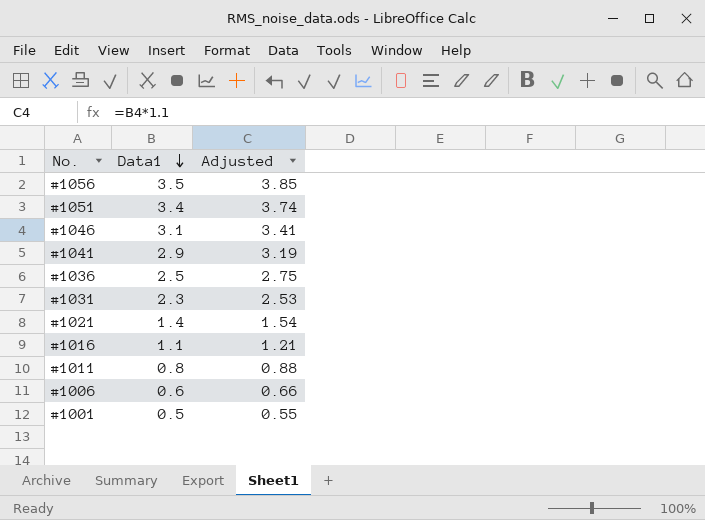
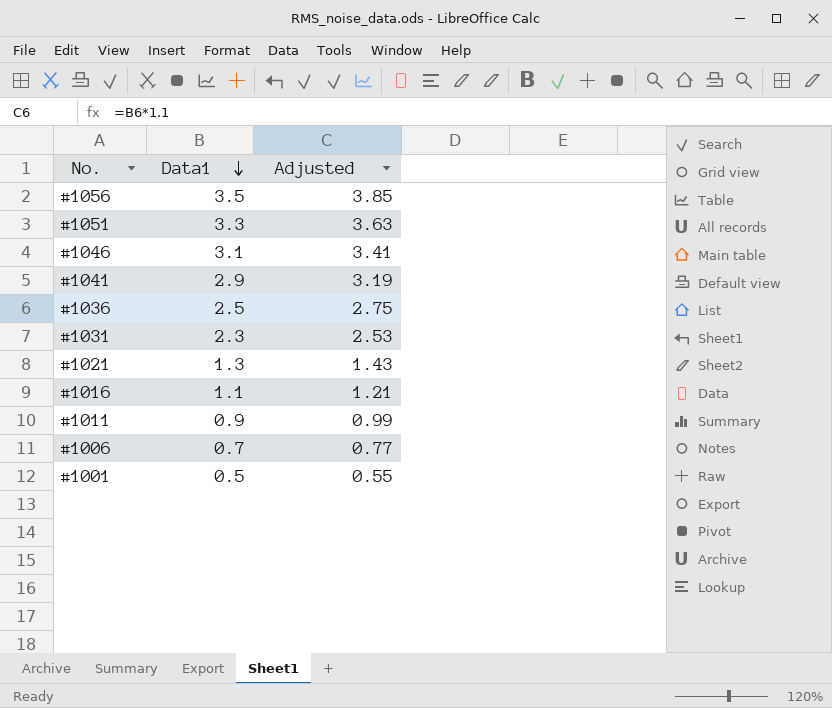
#1051 | Data1: 3.4 -> 3.3
#1051 | Adjusted: 3.74 -> 3.63
#1021 | Data1: 1.4 -> 1.3
#1021 | Adjusted: 1.54 -> 1.43
#1011 | Data1: 0.8 -> 0.9
#1011 | Adjusted: 0.88 -> 0.99
#1006 | Data1: 0.6 -> 0.7
#1006 | Adjusted: 0.66 -> 0.77

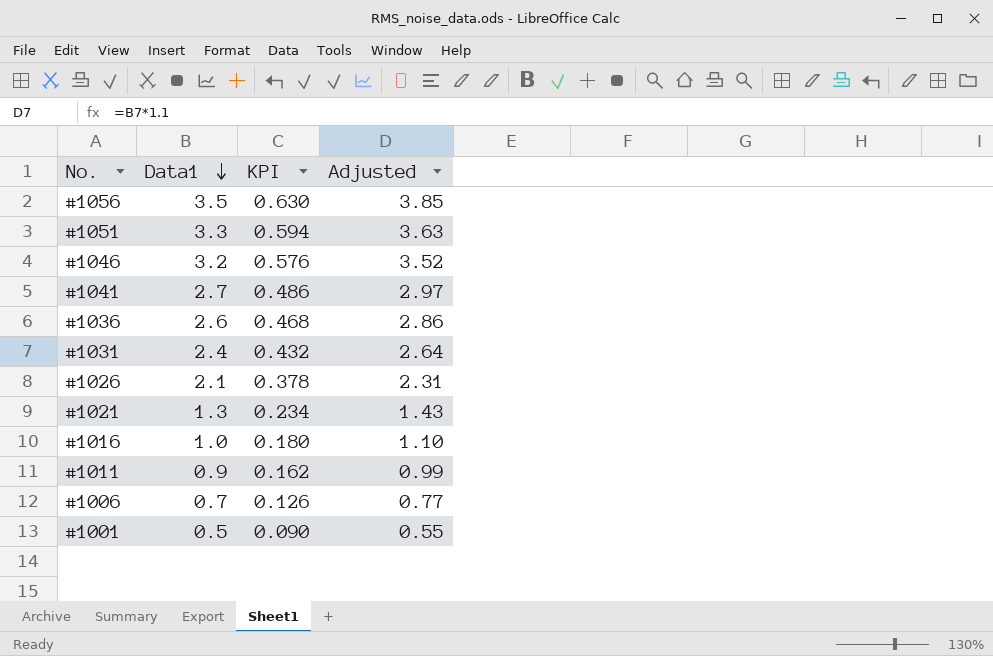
column KPI | formula: none -> [Data1] * 0.18
#1046 | Data1: 3.1 -> 3.2
#1046 | Adjusted: 3.41 -> 3.52
#1041 | Data1: 2.9 -> 2.7
#1041 | Adjusted: 3.19 -> 2.97
#1036 | Data1: 2.5 -> 2.6
#1036 | Adjusted: 2.75 -> 2.86
#1031 | Data1: 2.3 -> 2.4
#1031 | Adjusted: 2.53 -> 2.64
row #1026: none -> 2.1 | 0.378 | 2.31
#1016 | Data1: 1.1 -> 1.0
#1016 | Adjusted: 1.21 -> 1.10

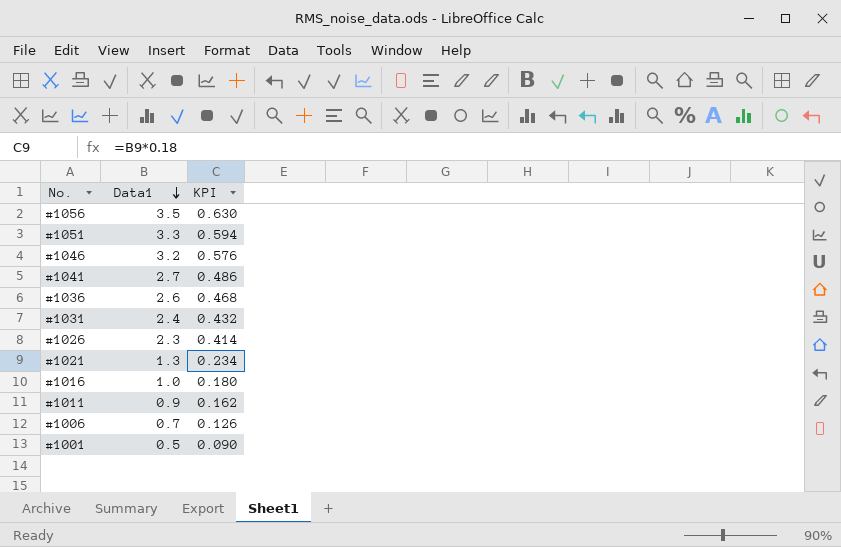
column Adjusted | formula: [Data1] * 1.1 -> none
#1026 | Data1: 2.1 -> 2.3
#1026 | KPI: 0.378 -> 0.414

